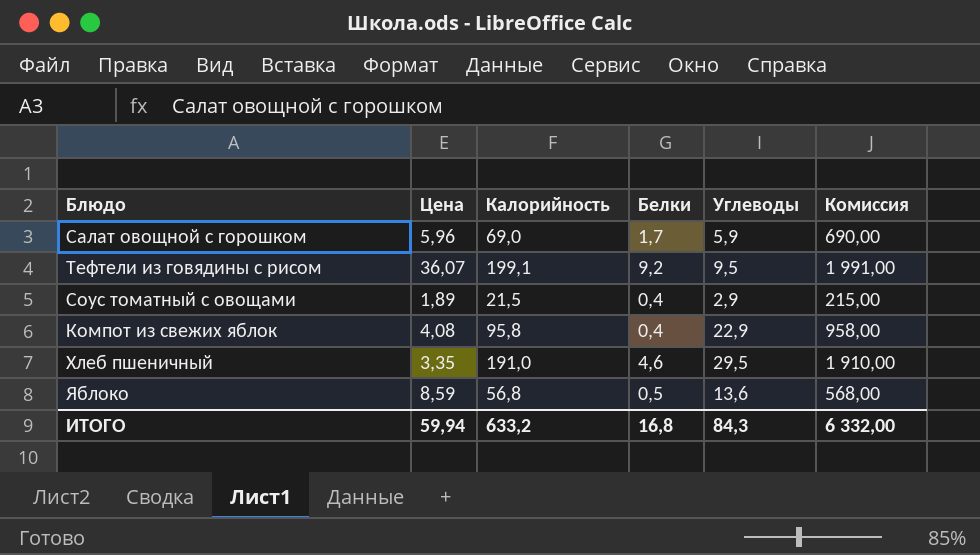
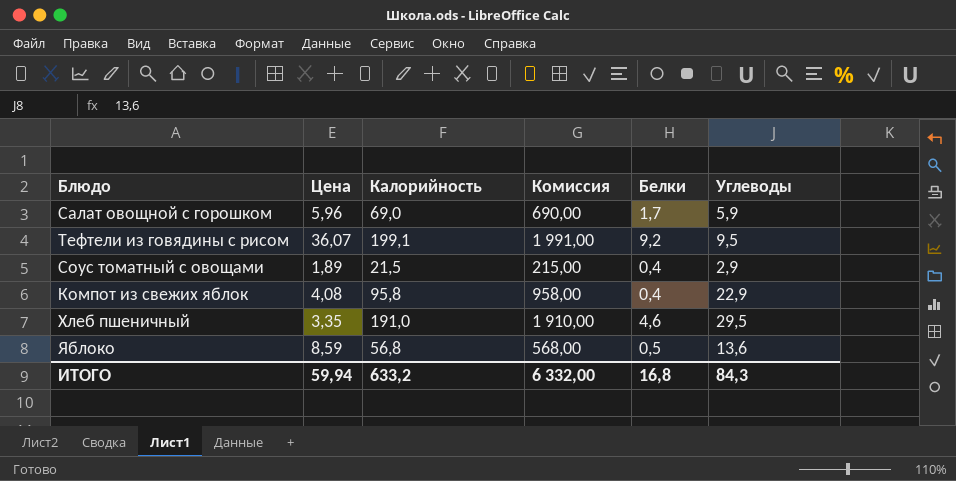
column Комиссия | position: 6 -> 4

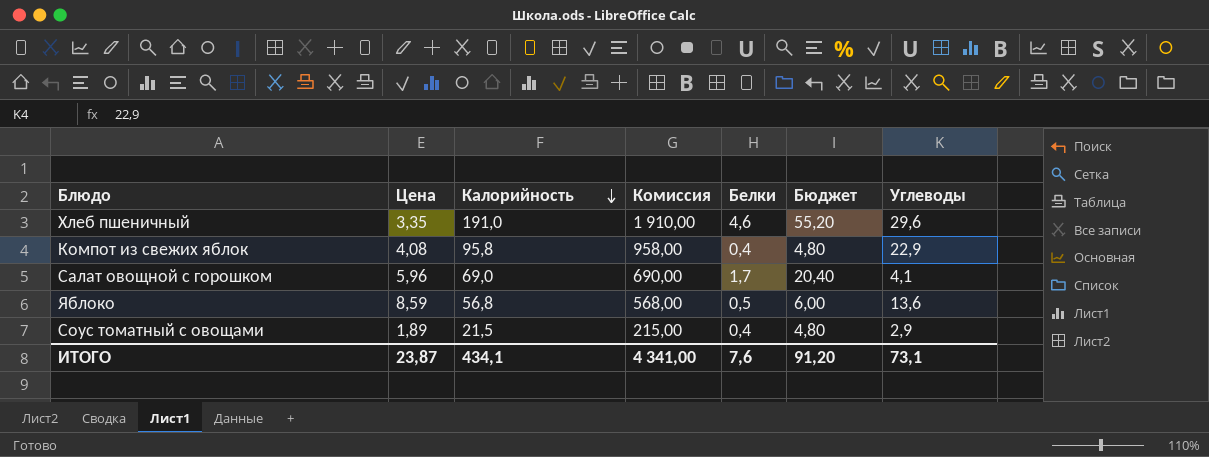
row order: none -> Калорийность descending
column Бюджет | formula: none -> [Белки] * 12
row Тефтели из говядины с рисом: 36,07 | 199,1 | 1 991,00 | 9,2 | 9,5 -> none
Хлеб пшеничный | Углеводы: 29,5 -> 29,6
Салат овощной с горошком | Углеводы: 5,9 -> 4,1
ИТОГО | Цена: 59,94 -> 23,87
ИТОГО | Калорийность: 633,2 -> 434,1
ИТОГО | Комиссия: 6 332,00 -> 4 341,00
ИТОГО | Белки: 16,8 -> 7,6
ИТОГО | Углеводы: 84,3 -> 73,1

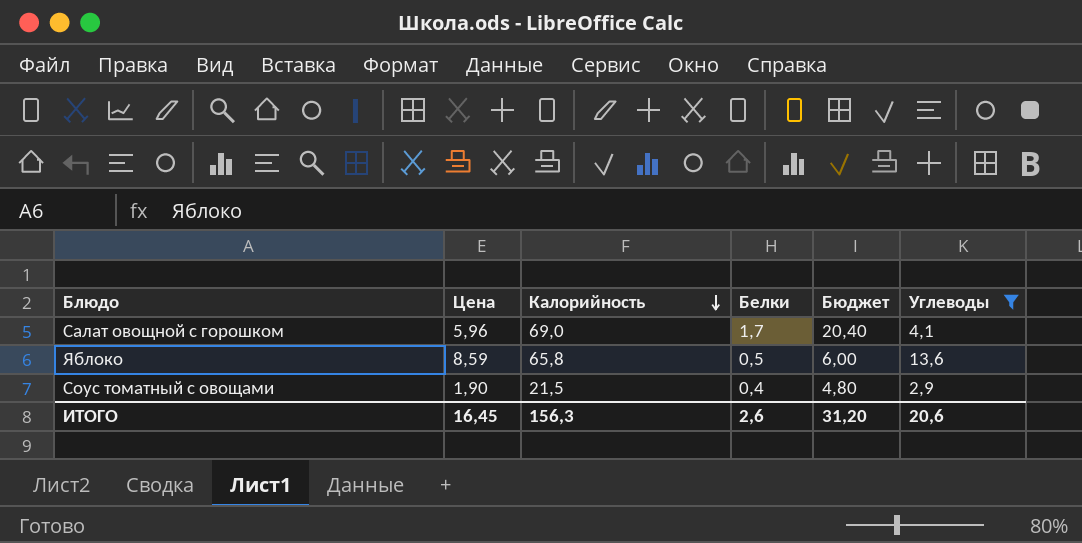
filter: none -> Углеводы <= 13,6
column Комиссия | formula: [Калорийность] * 10 -> none
Яблоко | Калорийность: 56,8 -> 65,8
Соус томатный с овощами | Цена: 1,89 -> 1,90
ИТОГО | Цена: 23,87 -> 16,45
ИТОГО | Калорийность: 434,1 -> 156,3
ИТОГО | Белки: 7,6 -> 2,6
ИТОГО | Бюджет: 91,20 -> 31,20
ИТОГО | Углеводы: 73,1 -> 20,6

